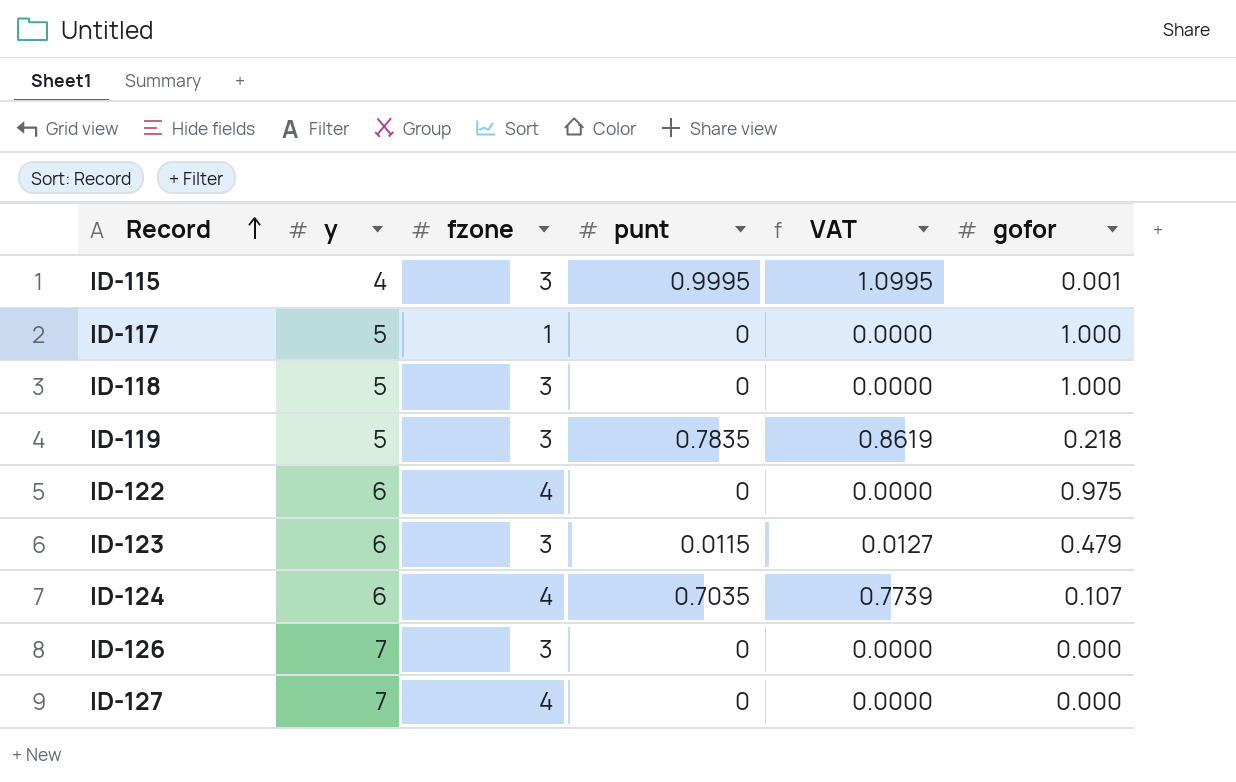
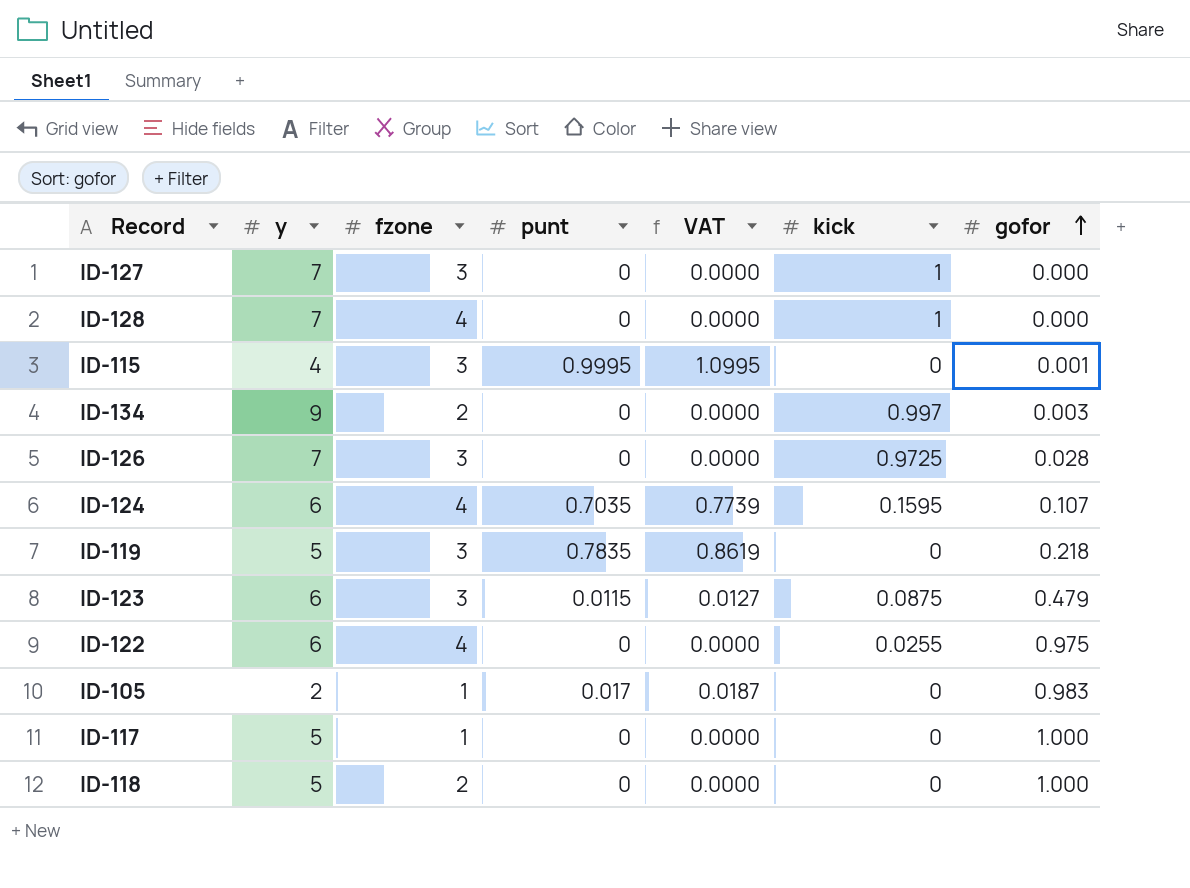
row order: Record ascending -> gofor ascending
column kick | position: none -> 6
ID-127 | fzone: 4 -> 3
row ID-128: none -> 7 | 4 | 0 | 0.0000 | 1 | 0.000
row ID-134: none -> 9 | 2 | 0 | 0.0000 | 0.997 | 0.003
ID-126 | gofor: 0.000 -> 0.028
row ID-105: none -> 2 | 1 | 0.017 | 0.0187 | 0 | 0.983
ID-118 | fzone: 3 -> 2

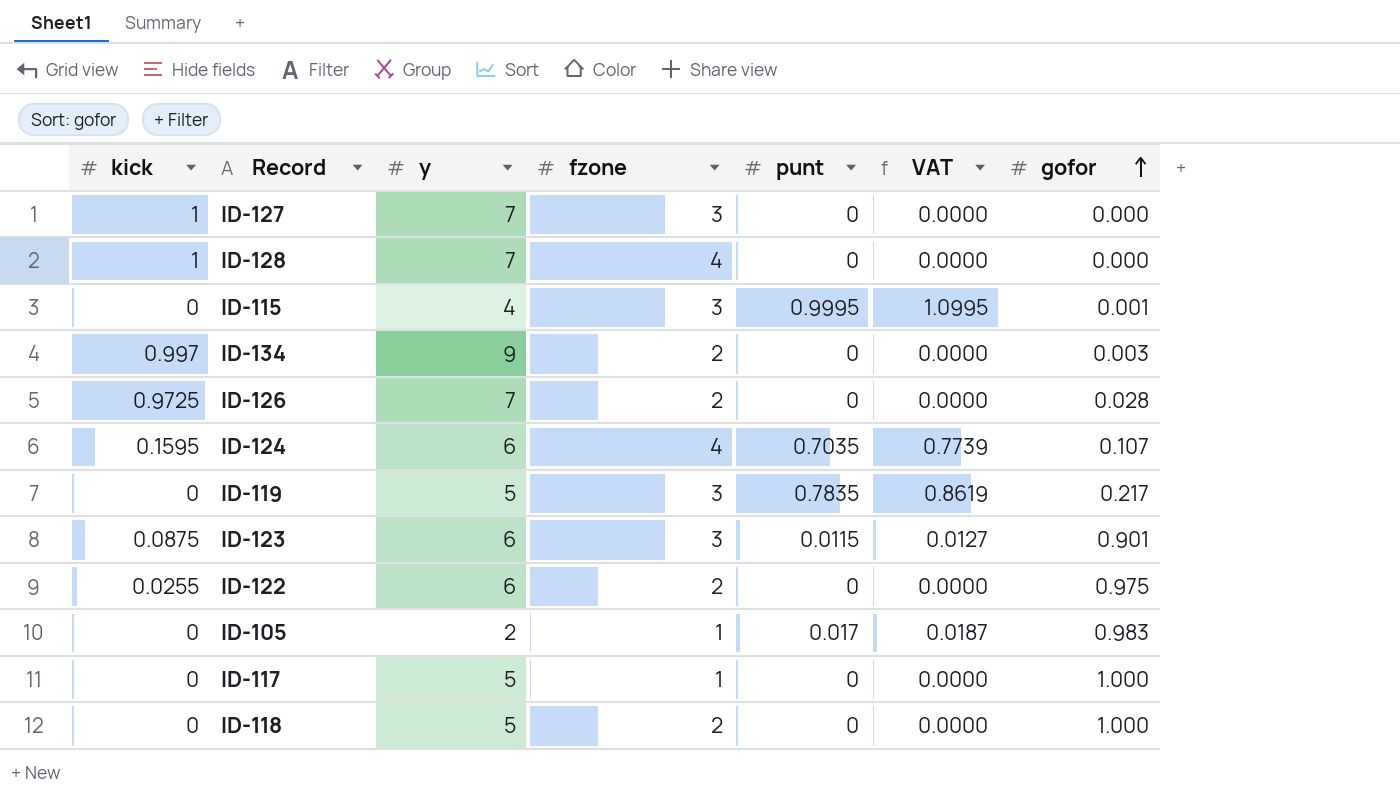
column kick | position: 6 -> 1
ID-126 | fzone: 3 -> 2
ID-119 | gofor: 0.218 -> 0.217
ID-123 | gofor: 0.479 -> 0.901
ID-122 | fzone: 4 -> 2

